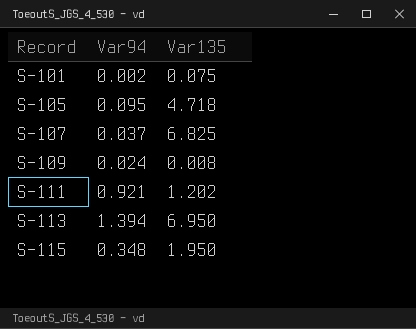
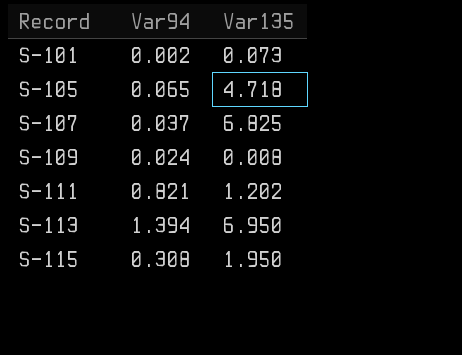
S-101 | Var135: 0.075 -> 0.073
S-105 | Var94: 0.095 -> 0.065
S-111 | Var94: 0.921 -> 0.821
S-115 | Var94: 0.348 -> 0.308

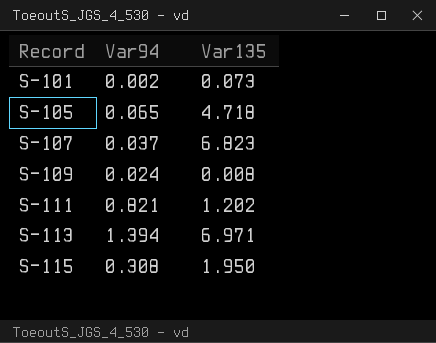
S-107 | Var135: 6.825 -> 6.823
S-113 | Var135: 6.950 -> 6.971

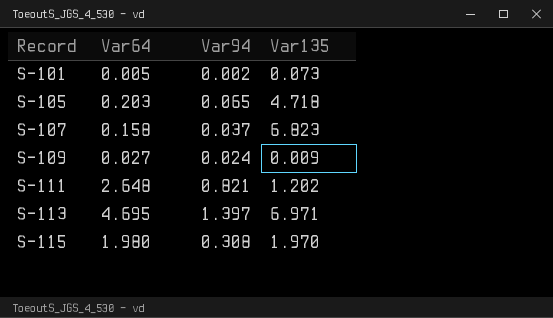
column Var64 | position: none -> 2
S-109 | Var135: 0.008 -> 0.009
S-113 | Var94: 1.394 -> 1.397
S-115 | Var135: 1.950 -> 1.970

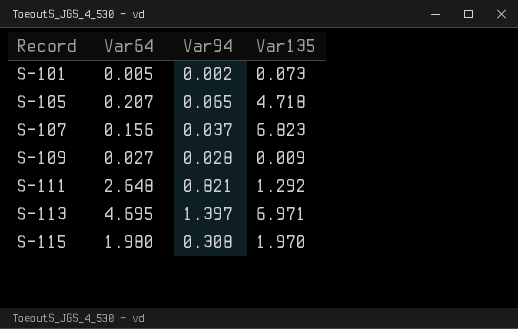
S-105 | Var64: 0.203 -> 0.207
S-107 | Var64: 0.158 -> 0.156
S-109 | Var94: 0.024 -> 0.028
S-111 | Var135: 1.202 -> 1.292

